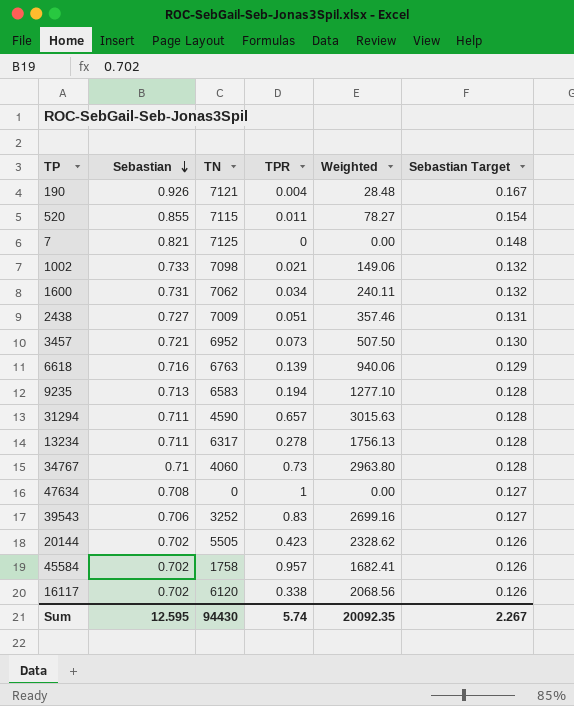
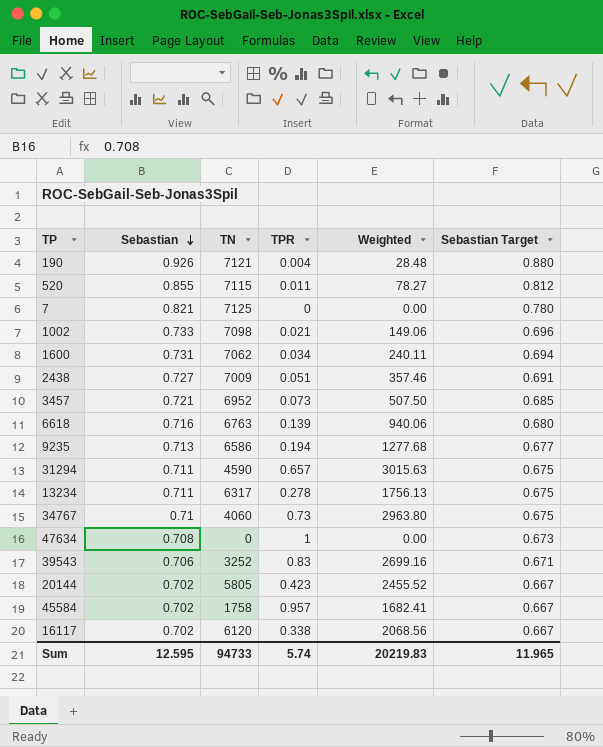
column Sebastian Target | formula: [Sebastian] * 0.18 -> [Sebastian] * 0.95
9235 | TN: 6583 -> 6586
9235 | Weighted: 1277.10 -> 1277.68
20144 | TN: 5505 -> 5805
20144 | Weighted: 2328.62 -> 2455.52
Sum | TN: 94430 -> 94733
Sum | Weighted: 20092.35 -> 20219.83
Sum | Sebastian Target: 2.267 -> 11.965

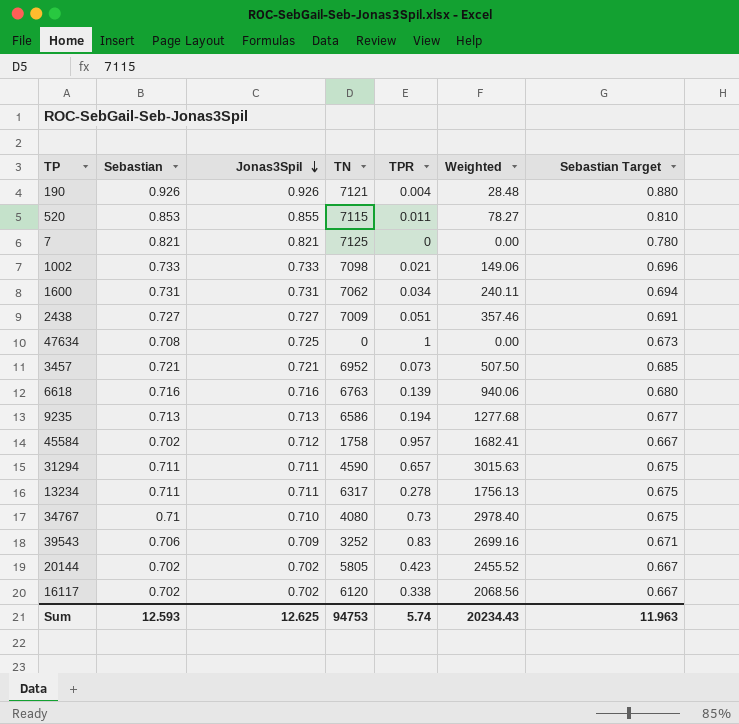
row order: Sebastian descending -> Jonas3Spil descending
column Jonas3Spil | position: none -> 3
520 | Sebastian: 0.855 -> 0.853
520 | Sebastian Target: 0.812 -> 0.810
34767 | TN: 4060 -> 4080
34767 | Weighted: 2963.80 -> 2978.40
Sum | Sebastian: 12.595 -> 12.593
Sum | TN: 94733 -> 94753
Sum | Weighted: 20219.83 -> 20234.43
Sum | Sebastian Target: 11.965 -> 11.963

